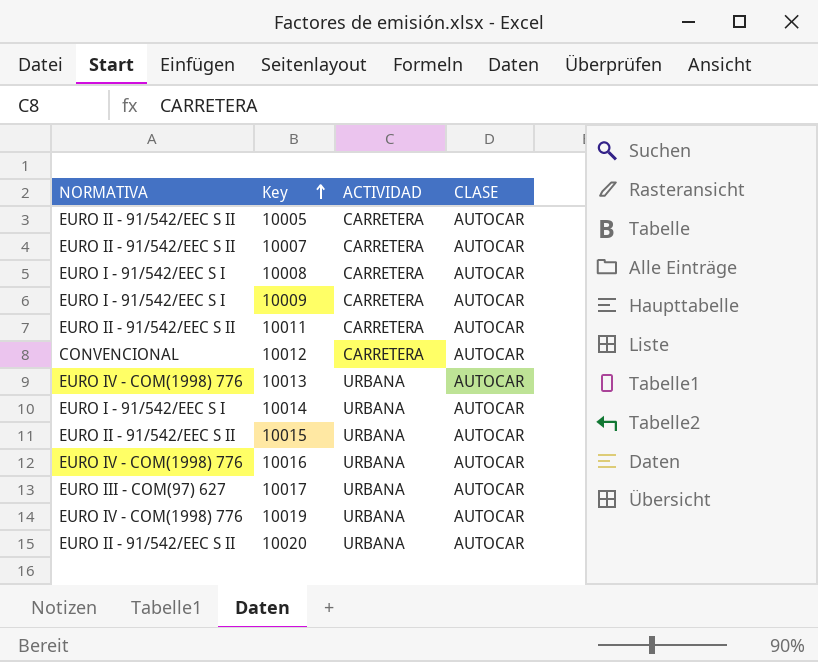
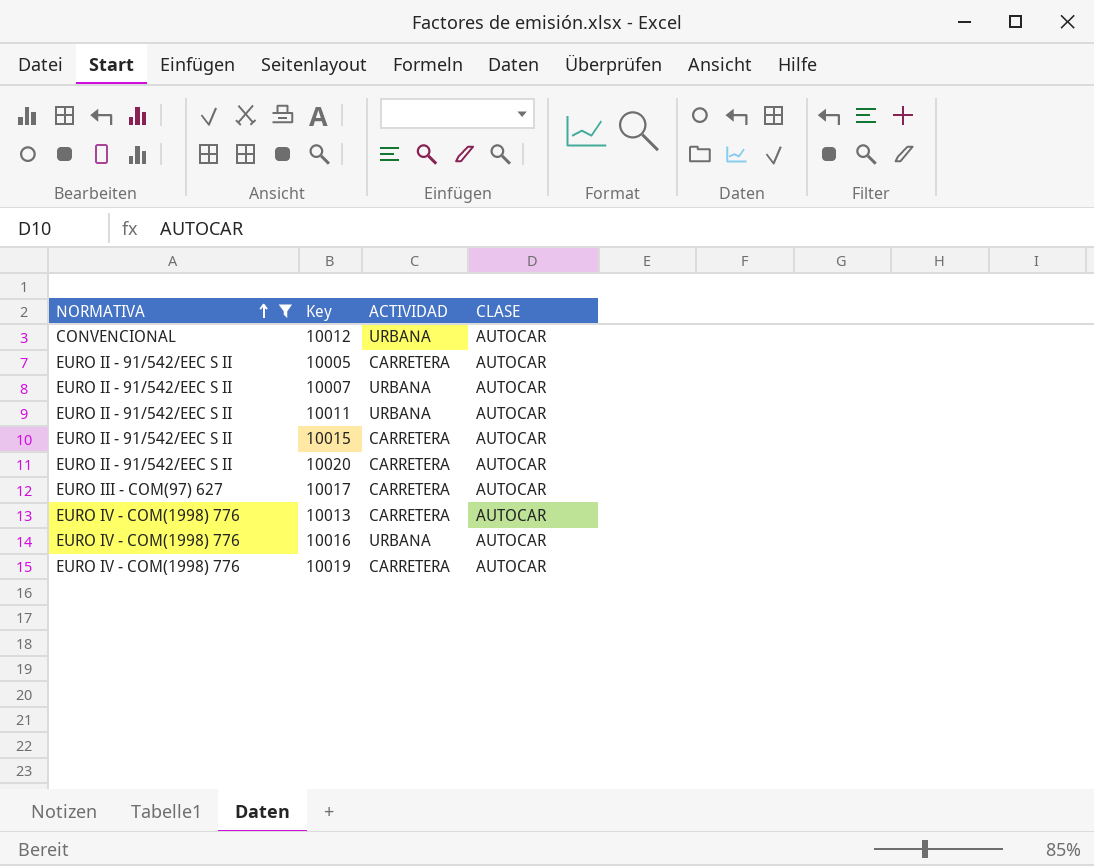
filter: none -> NORMATIVA != EURO I - 91/542/EEC S I
row order: Key ascending -> NORMATIVA ascending
10012 | ACTIVIDAD: CARRETERA -> URBANA
10007 | ACTIVIDAD: CARRETERA -> URBANA
10011 | ACTIVIDAD: CARRETERA -> URBANA
10015 | ACTIVIDAD: URBANA -> CARRETERA
10020 | ACTIVIDAD: URBANA -> CARRETERA
10017 | ACTIVIDAD: URBANA -> CARRETERA
10013 | ACTIVIDAD: URBANA -> CARRETERA
10019 | ACTIVIDAD: URBANA -> CARRETERA

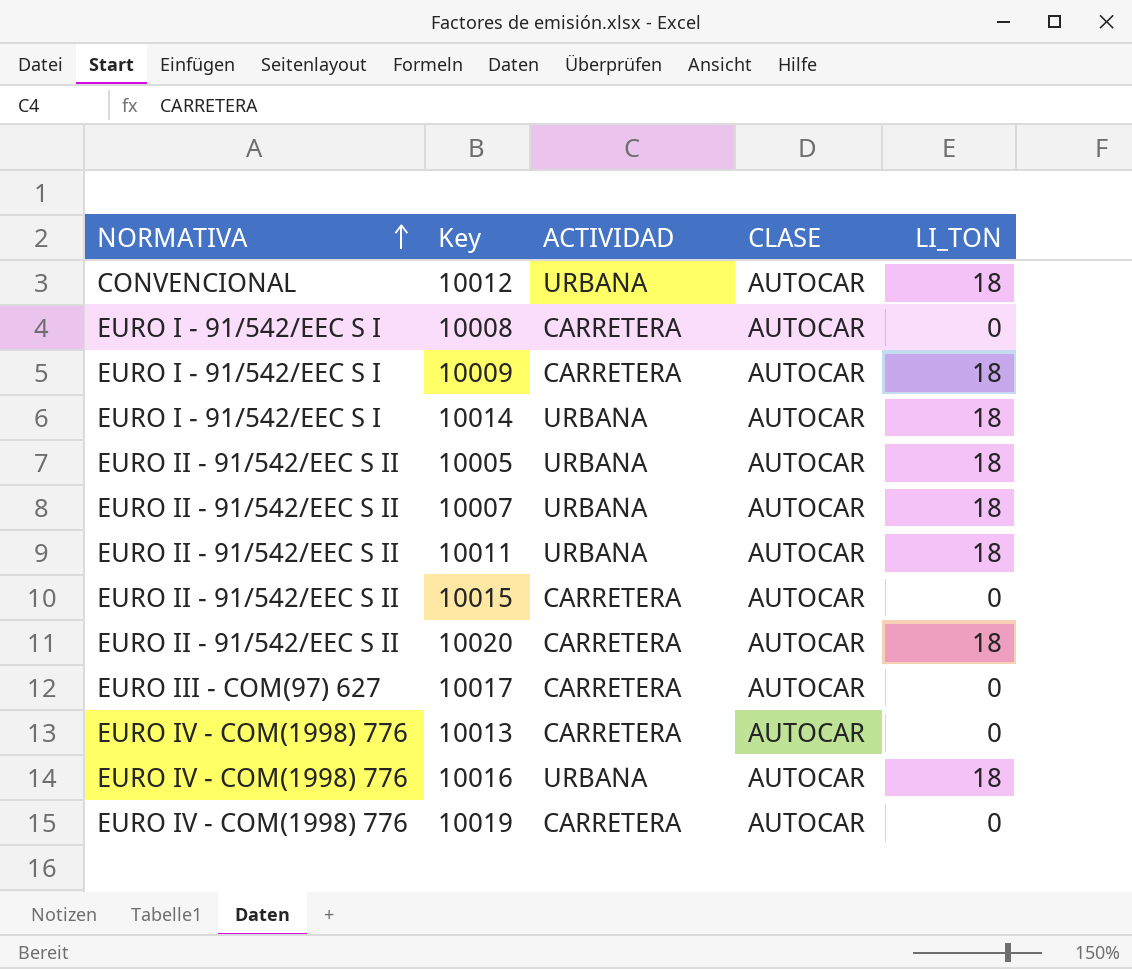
filter: NORMATIVA != EURO I - 91/542/EEC S I -> none
column LI_TON | position: none -> 5
10005 | ACTIVIDAD: CARRETERA -> URBANA

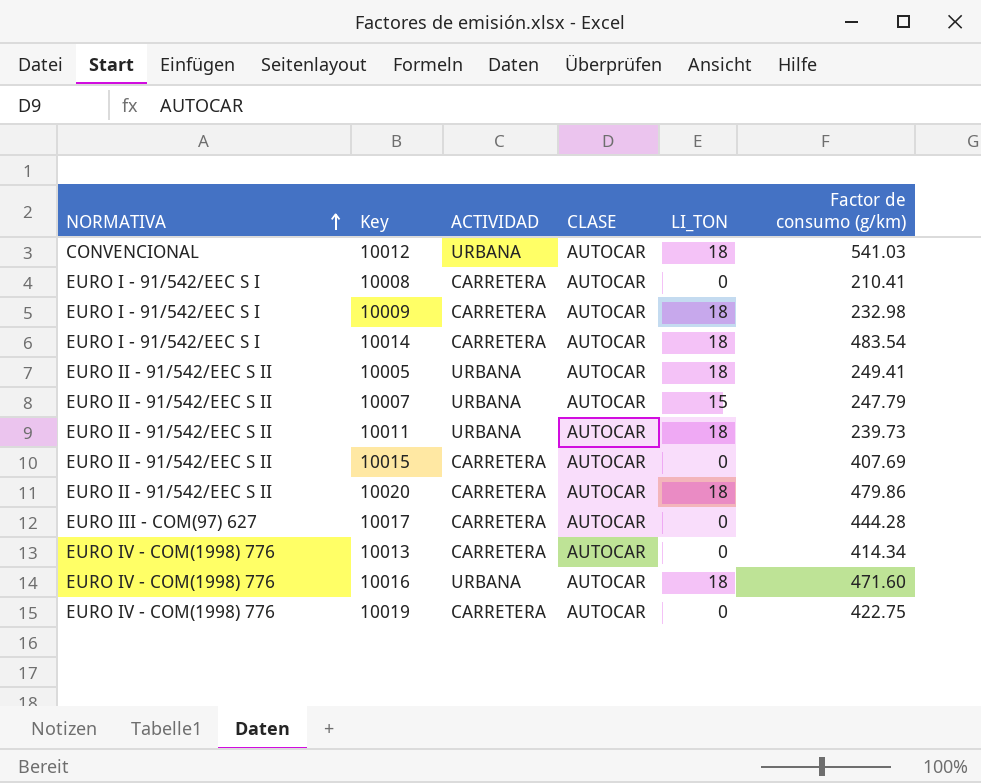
column Factor de consumo (g/km) | position: none -> 6
10014 | ACTIVIDAD: URBANA -> CARRETERA
10007 | LI_TON: 18 -> 15

